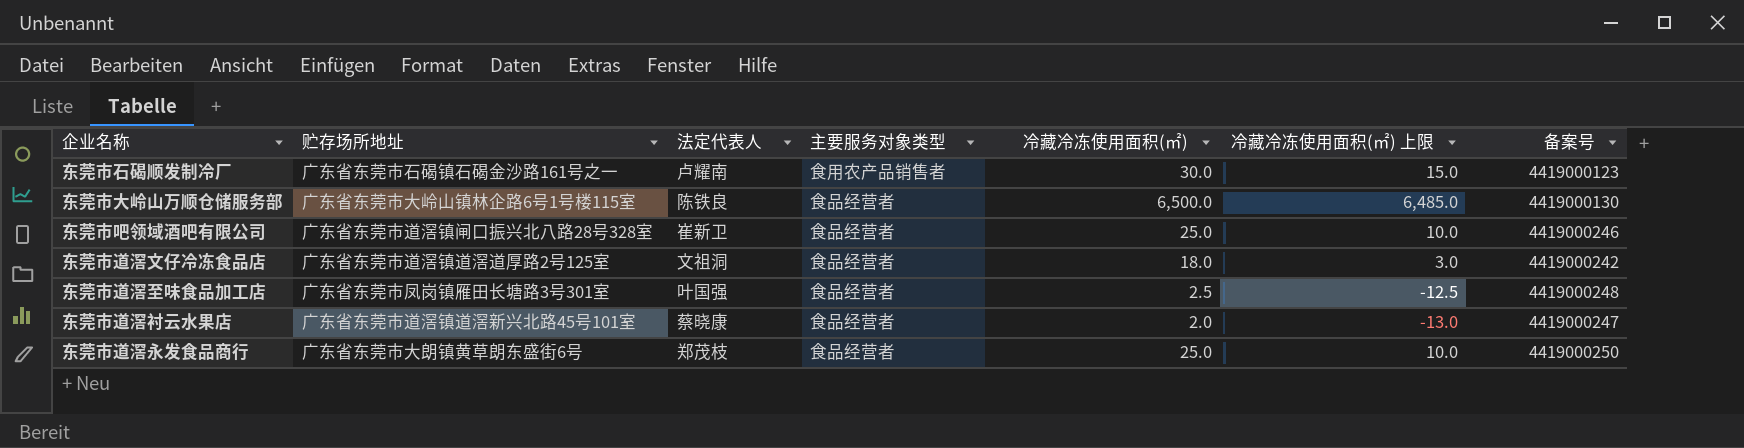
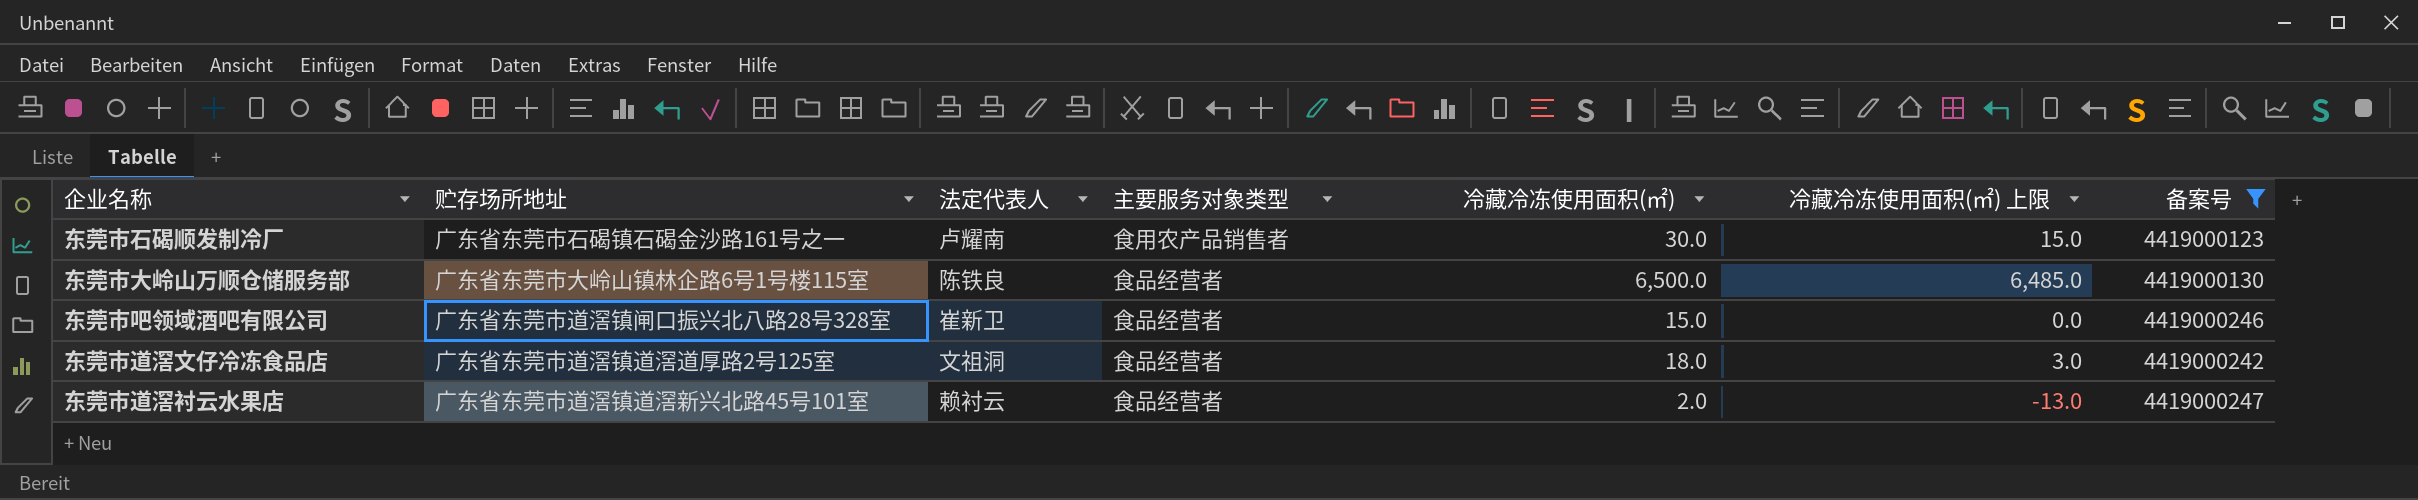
filter: none -> 备案号 <= 4419000247
东莞市吧领域酒吧有限公司 | 冷藏冷冻使用面积(㎡): 25.0 -> 15.0
东莞市吧领域酒吧有限公司 | 冷藏冷冻使用面积(㎡) 上限: 10.0 -> 0.0
东莞市道滘衬云水果店 | 法定代表人: 蔡晓康 -> 赖衬云

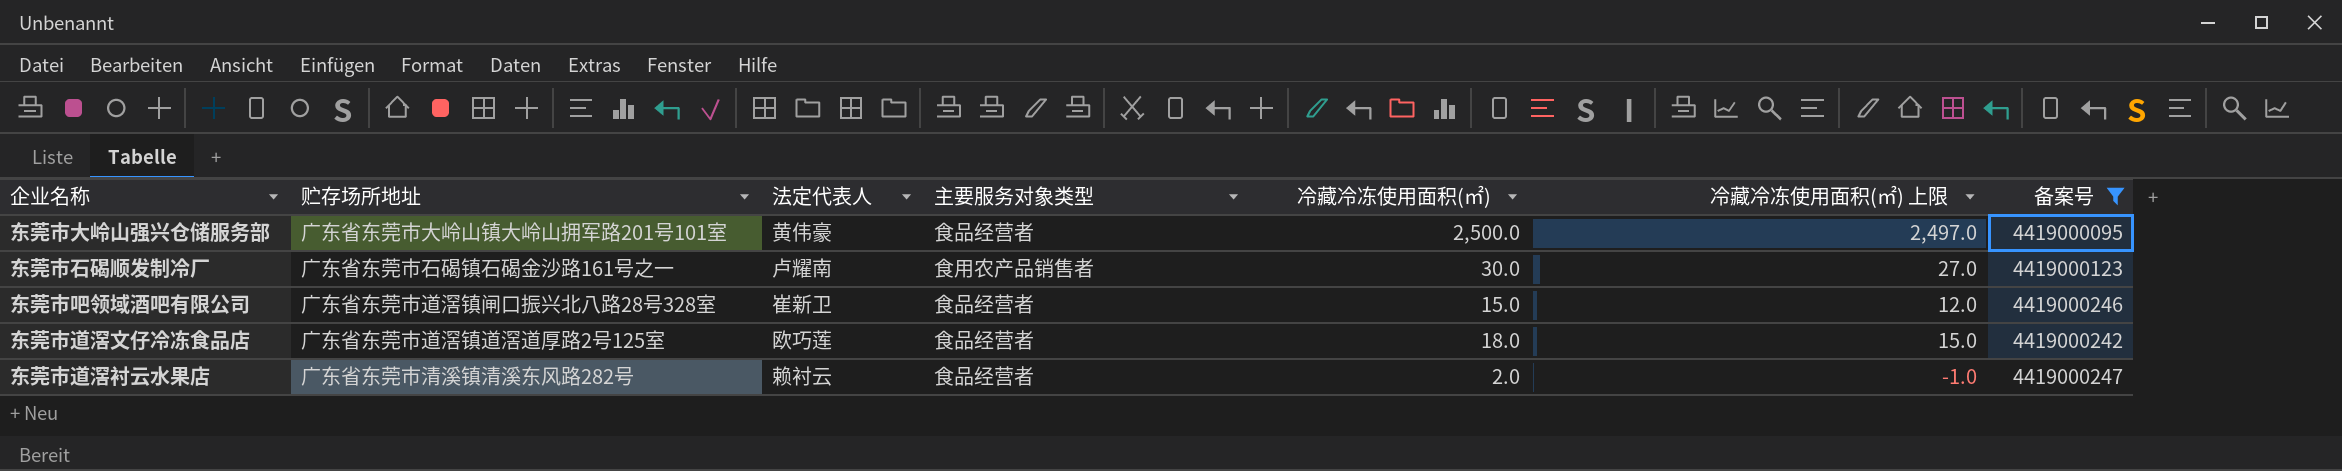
column 冷藏冷冻使用面积(㎡) 上限 | formula: [冷藏冷冻使用面积(㎡)] - 15 -> [冷藏冷冻使用面积(㎡)] - 3
row 东莞市大岭山万顺仓储服务部: 广东省东莞市大岭山镇林企路6号1号楼115室 | 陈铁良 | 食品经营者 | 6,500.0 | 6,485.0 | 4419000130 -> none
row 东莞市大岭山强兴仓储服务部: none -> 广东省东莞市大岭山镇大岭山拥军路201号101室 | 黄伟豪 | 食品经营者 | 2,500.0 | 2,497.0 | 4419000095
东莞市道滘文仔冷冻食品店 | 法定代表人: 文祖洞 -> 欧巧莲
东莞市道滘衬云水果店 | 贮存场所地址: 广东省东莞市道滘镇道滘新兴北路45号101室 -> 广东省东莞市清溪镇清溪东风路282号

